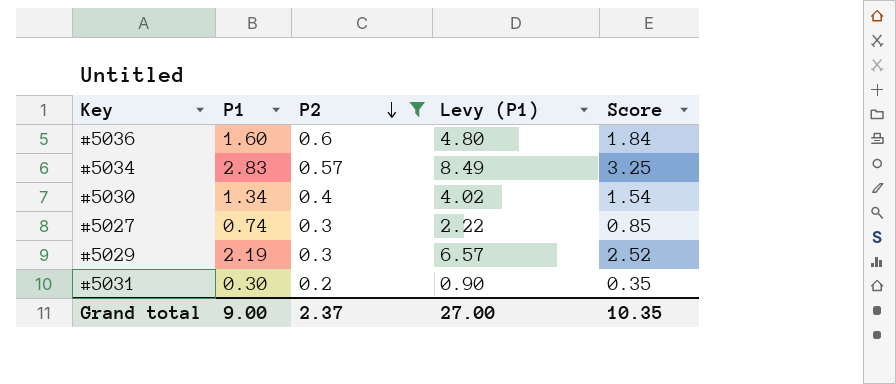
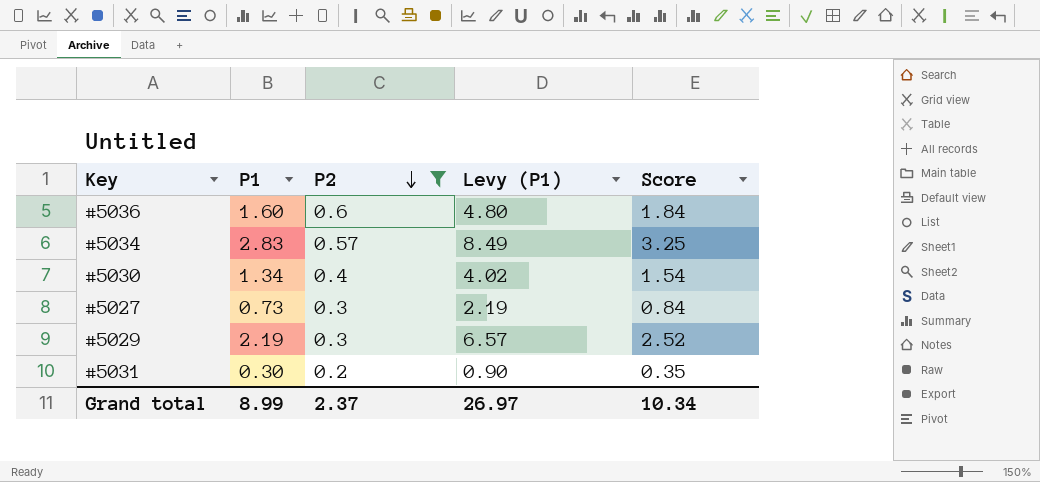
#5027 | P1: 0.74 -> 0.73
#5027 | Levy (P1): 2.22 -> 2.19
#5027 | Score: 0.85 -> 0.84
Grand total | P1: 9.00 -> 8.99
Grand total | Levy (P1): 27.00 -> 26.97
Grand total | Score: 10.35 -> 10.34

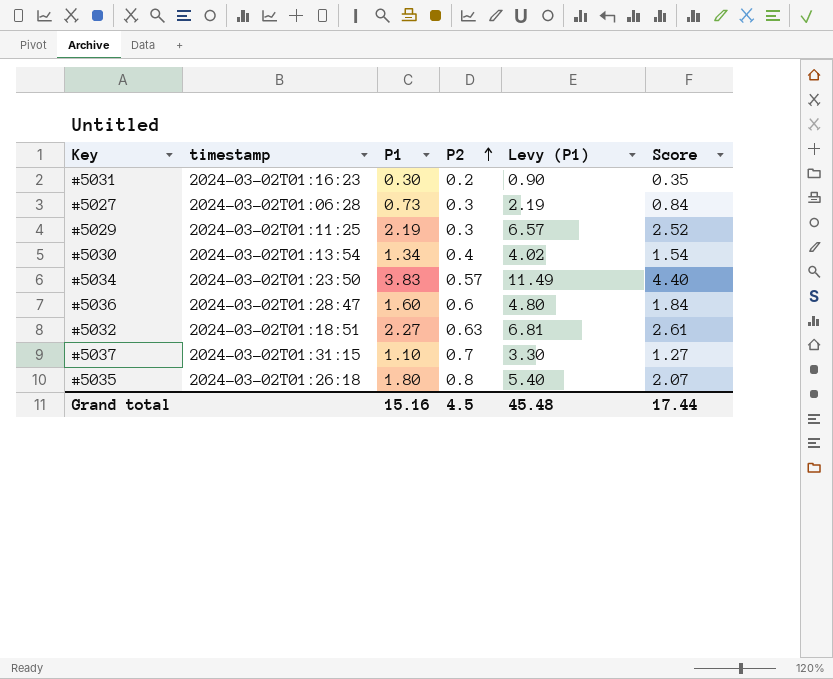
filter: P2 <= 0.6 -> none
row order: P2 descending -> P2 ascending
column timestamp | position: none -> 2
#5034 | P1: 2.83 -> 3.83
#5034 | Levy (P1): 8.49 -> 11.49
#5034 | Score: 3.25 -> 4.40
Grand total | P1: 8.99 -> 15.16
Grand total | P2: 2.37 -> 4.5
Grand total | Levy (P1): 26.97 -> 45.48
Grand total | Score: 10.34 -> 17.44

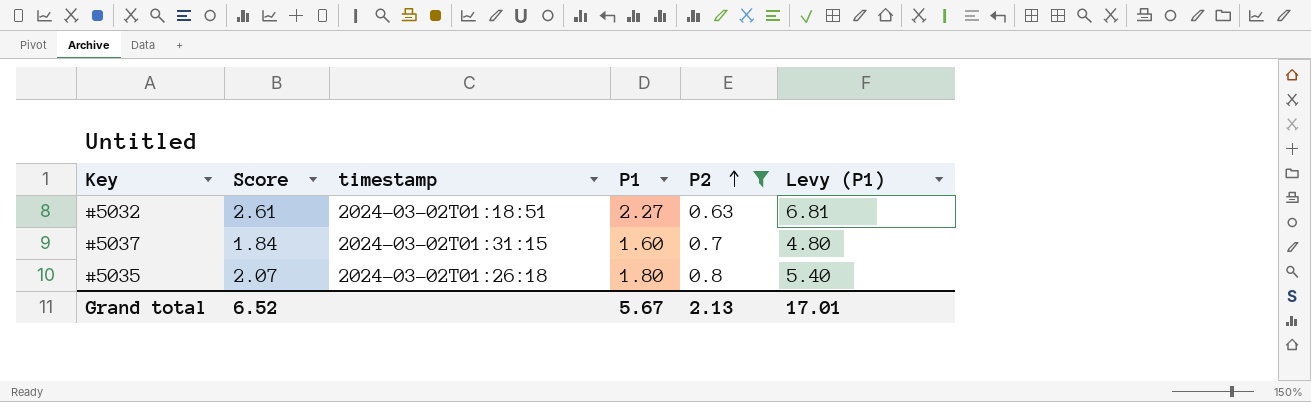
filter: none -> P2 >= 0.63
column Score | position: 6 -> 2
#5037 | Score: 1.27 -> 1.84
#5037 | P1: 1.10 -> 1.60
#5037 | Levy (P1): 3.30 -> 4.80
Grand total | Score: 17.44 -> 6.52
Grand total | P1: 15.16 -> 5.67
Grand total | P2: 4.5 -> 2.13
Grand total | Levy (P1): 45.48 -> 17.01

